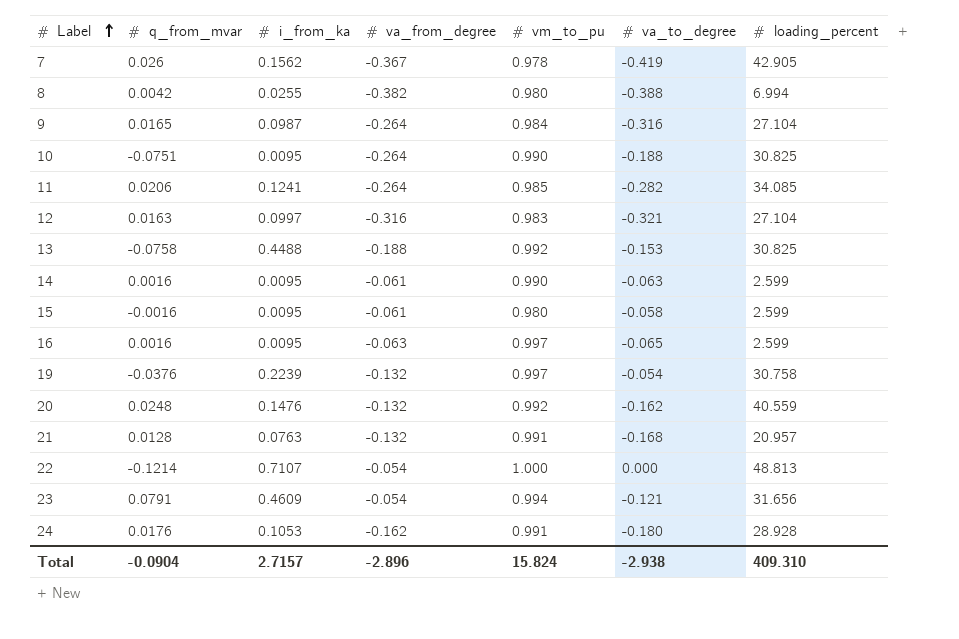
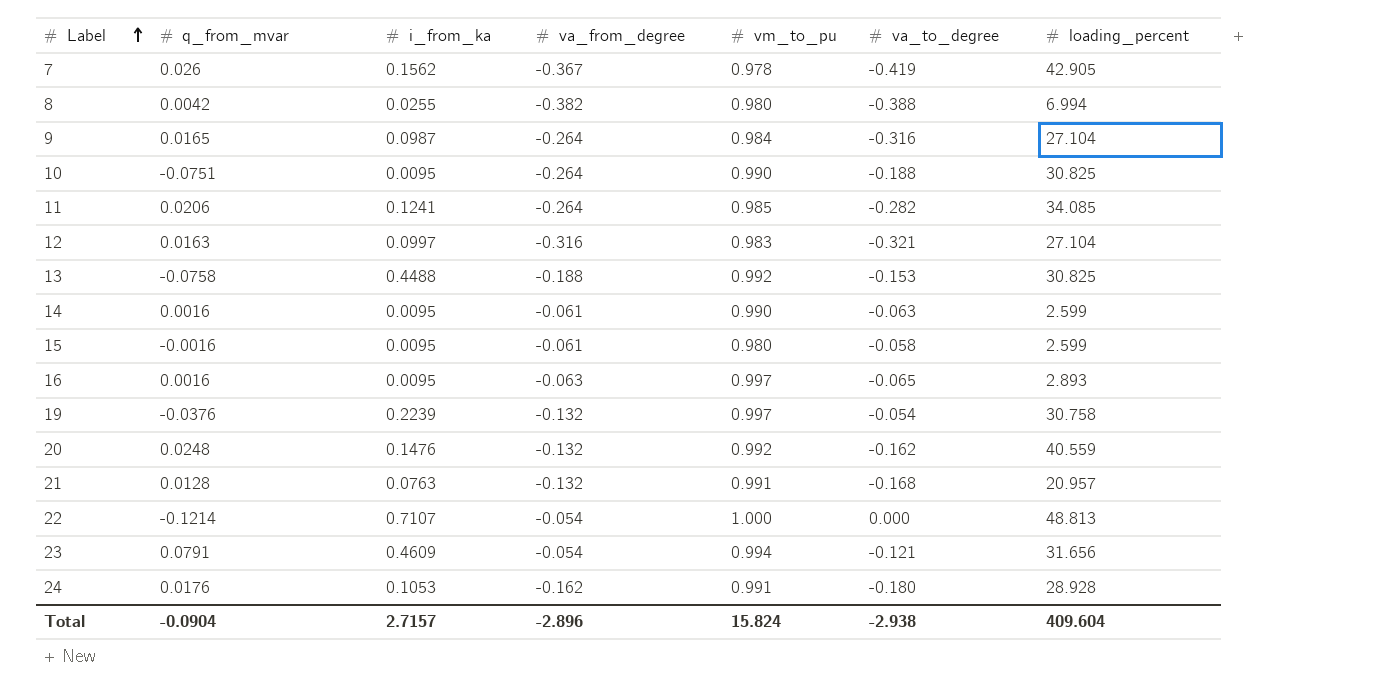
16 | loading_percent: 2.599 -> 2.893
Total | loading_percent: 409.310 -> 409.604

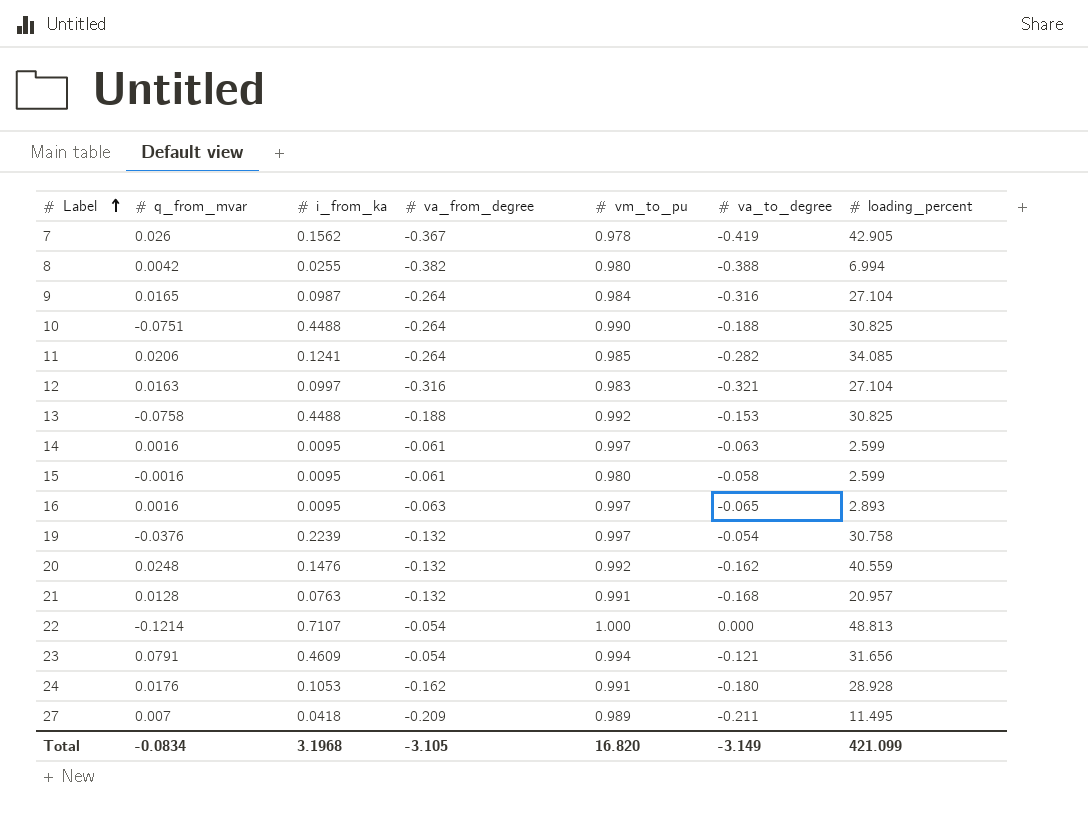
10 | i_from_ka: 0.0095 -> 0.4488
14 | vm_to_pu: 0.990 -> 0.997
row 27: none -> 0.007 | 0.0418 | -0.209 | 0.989 | -0.211 | 11.495
Total | q_from_mvar: -0.0904 -> -0.0834
Total | i_from_ka: 2.7157 -> 3.1968
Total | va_from_degree: -2.896 -> -3.105
Total | vm_to_pu: 15.824 -> 16.820
Total | va_to_degree: -2.938 -> -3.149
Total | loading_percent: 409.604 -> 421.099

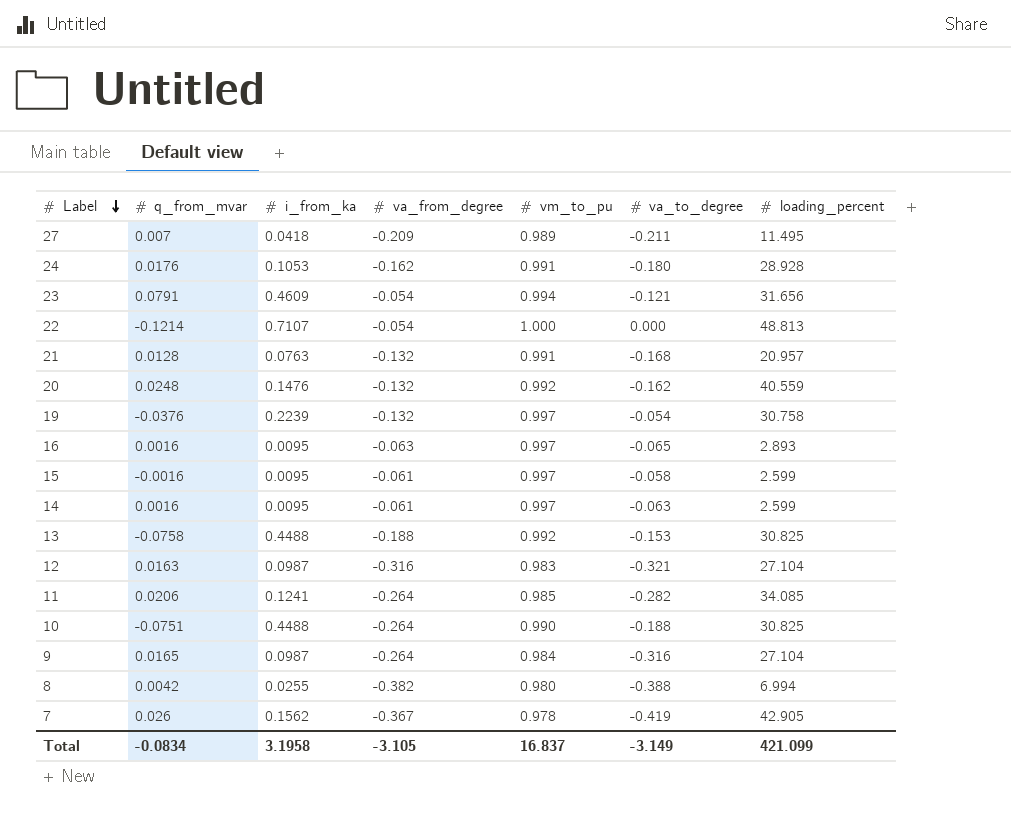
row order: Label ascending -> Label descending
15 | vm_to_pu: 0.980 -> 0.997
12 | i_from_ka: 0.0997 -> 0.0987
Total | i_from_ka: 3.1968 -> 3.1958
Total | vm_to_pu: 16.820 -> 16.837

